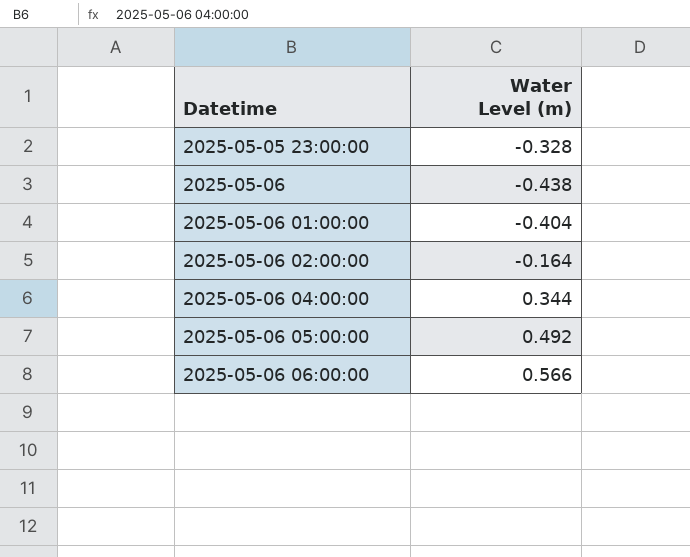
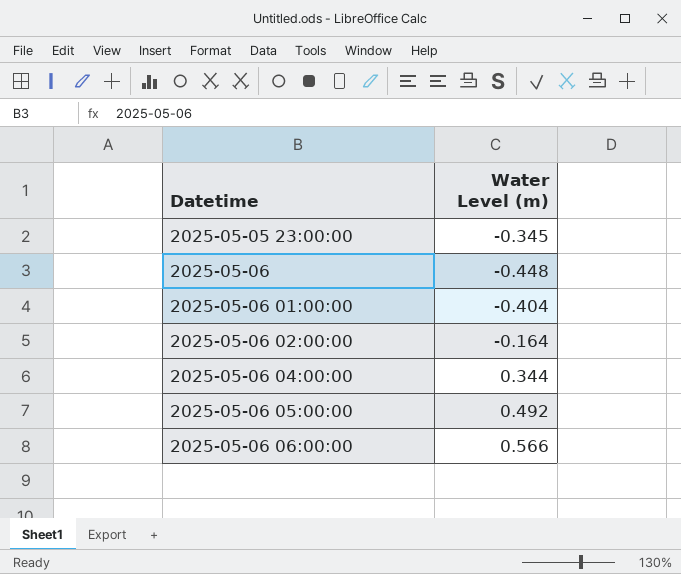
2025-05-05 23:00:00 | Water Level (m): -0.328 -> -0.345
2025-05-06 | Water Level (m): -0.438 -> -0.448

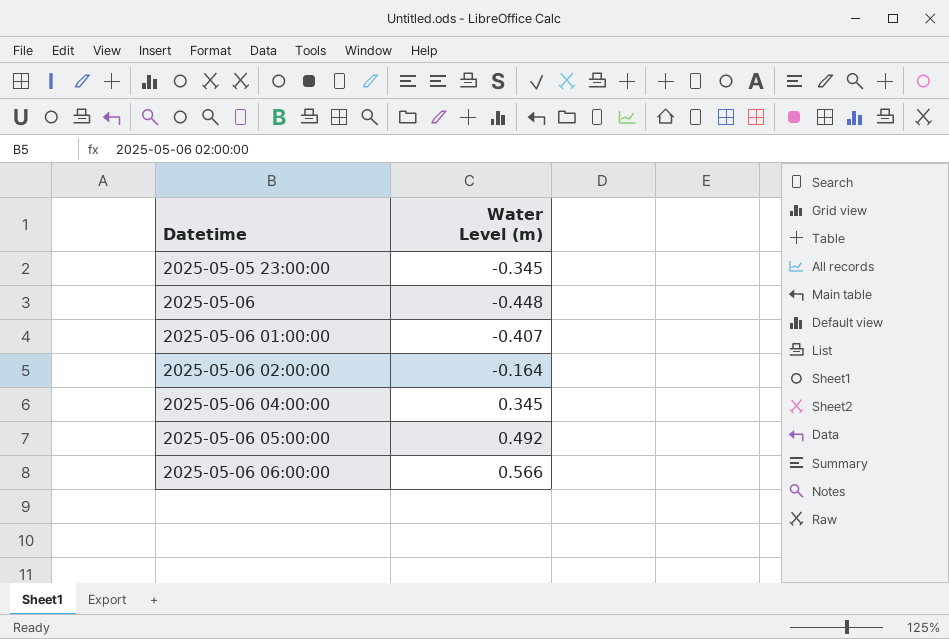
2025-05-06 01:00:00 | Water Level (m): -0.404 -> -0.407
2025-05-06 04:00:00 | Water Level (m): 0.344 -> 0.345

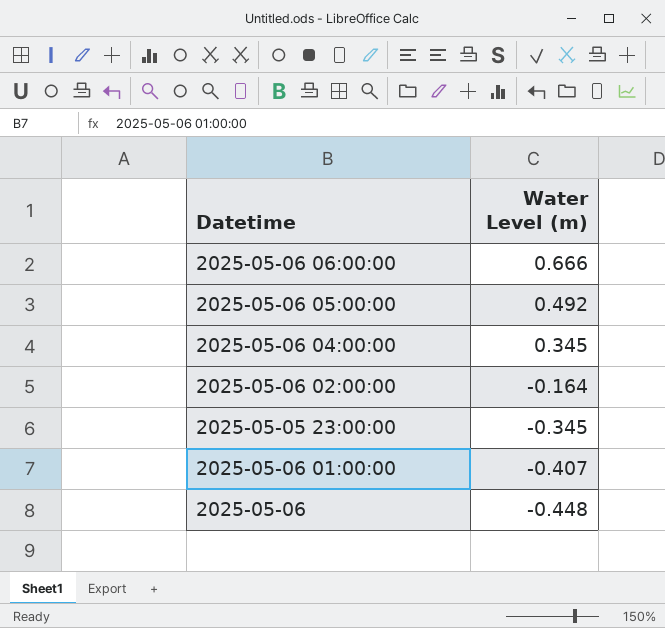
row order: Datetime ascending -> Water Level (m) descending
2025-05-06 06:00:00 | Water Level (m): 0.566 -> 0.666

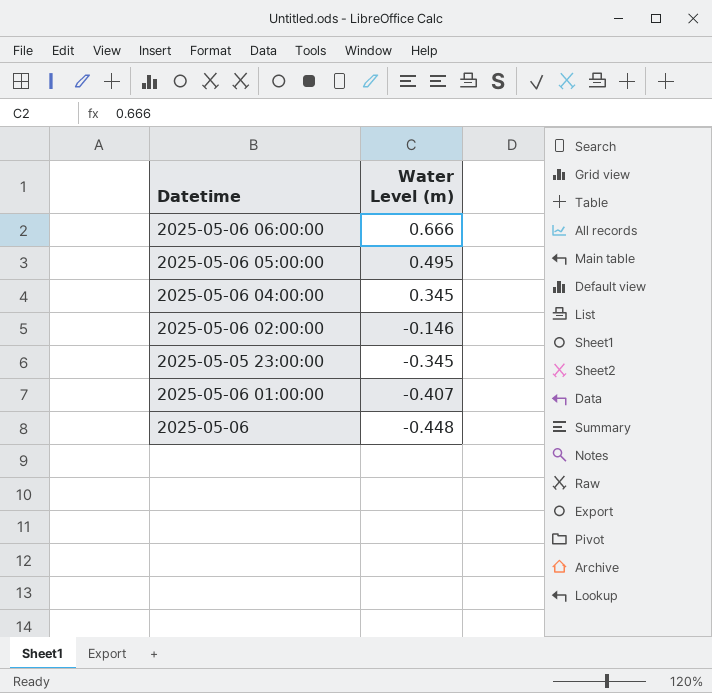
2025-05-06 05:00:00 | Water Level (m): 0.492 -> 0.495
2025-05-06 02:00:00 | Water Level (m): -0.164 -> -0.146

